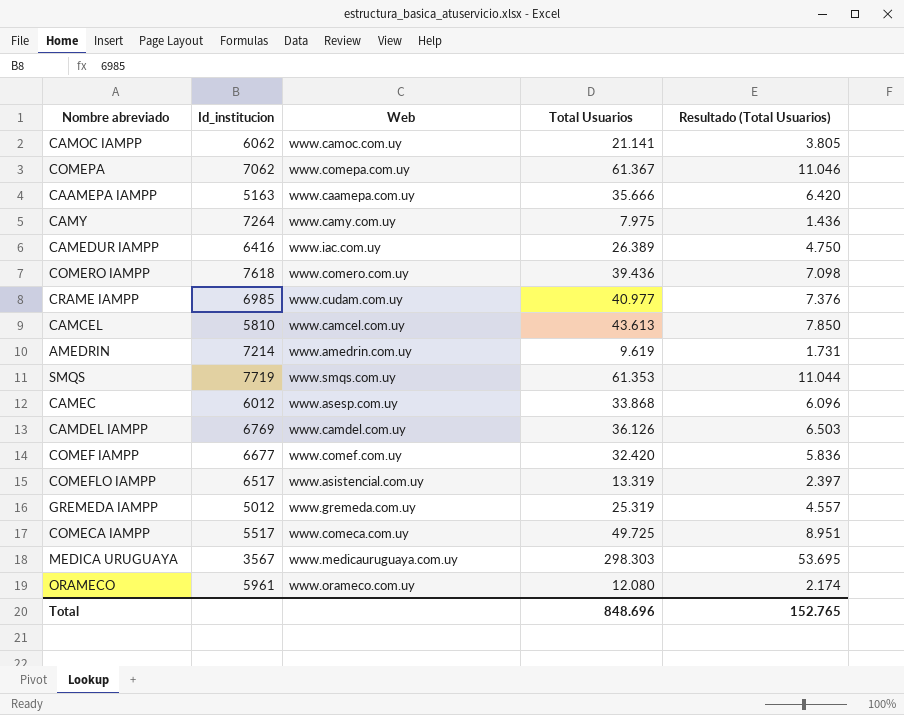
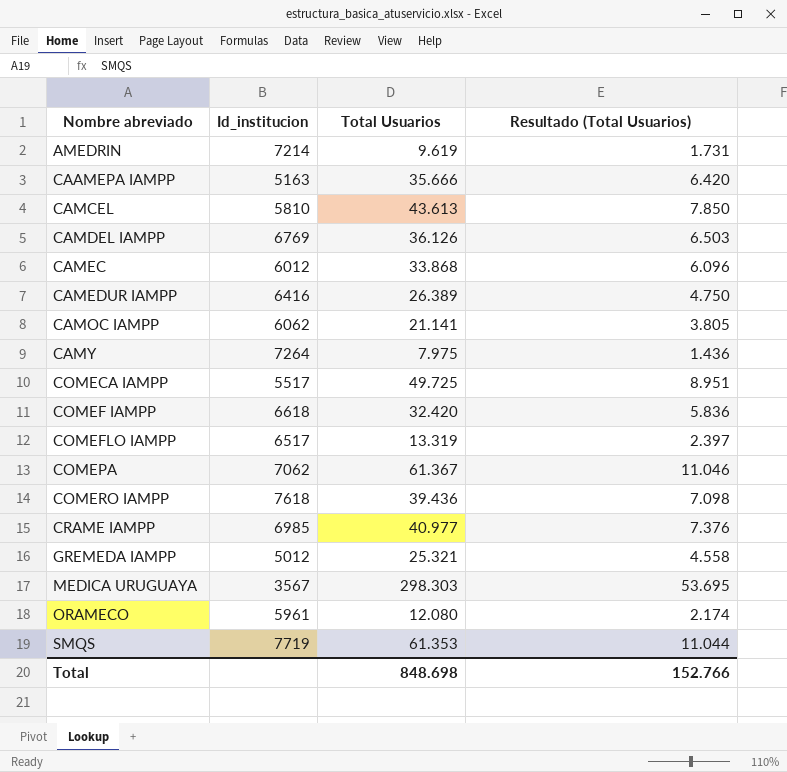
row order: none -> Nombre abreviado ascending
column Web | position: 3 -> none
COMEF IAMPP | Id_institucion: 6677 -> 6618
GREMEDA IAMPP | Total Usuarios: 25.319 -> 25.321
GREMEDA IAMPP | Resultado (Total Usuarios): 4.557 -> 4.558
Total | Total Usuarios: 848.696 -> 848.698
Total | Resultado (Total Usuarios): 152.765 -> 152.766

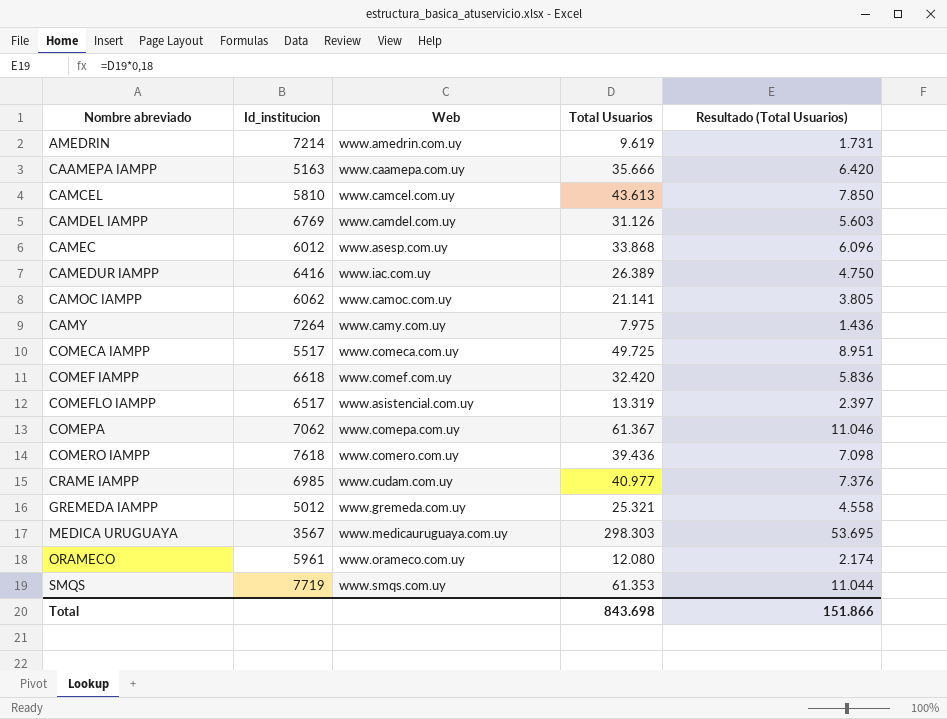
column Web | position: none -> 3
CAMDEL IAMPP | Total Usuarios: 36.126 -> 31.126
CAMDEL IAMPP | Resultado (Total Usuarios): 6.503 -> 5.603
Total | Total Usuarios: 848.698 -> 843.698
Total | Resultado (Total Usuarios): 152.766 -> 151.866

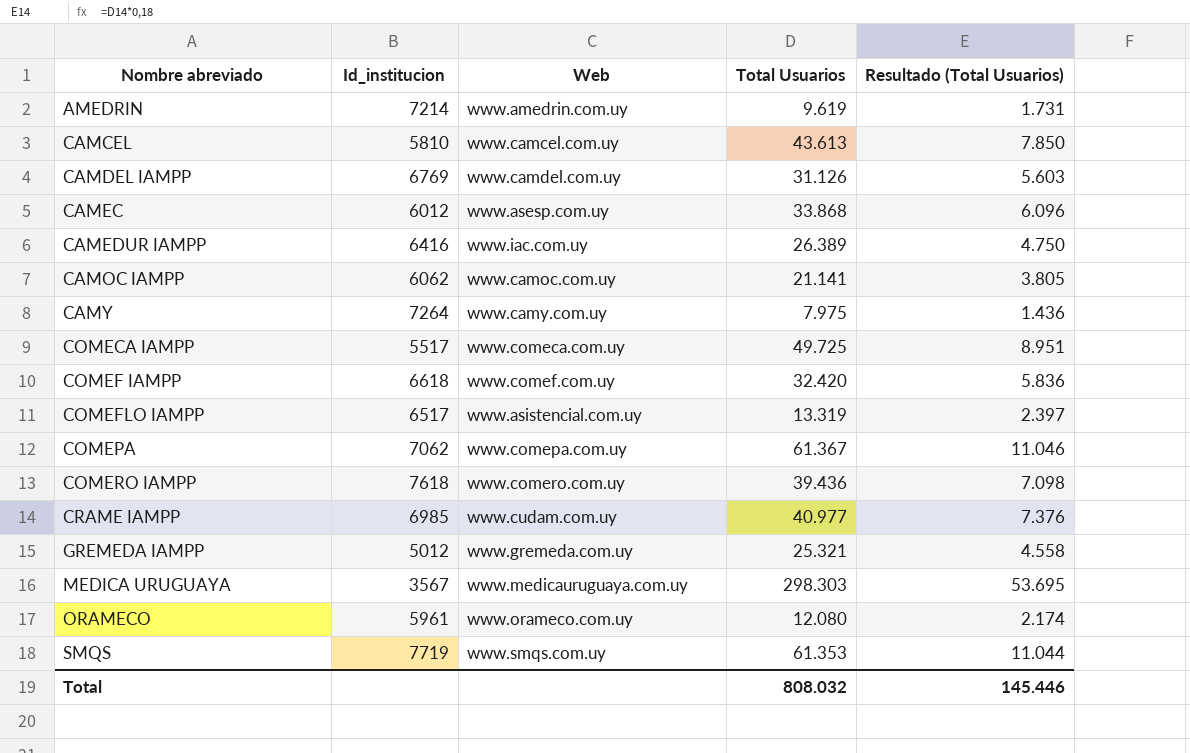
row CAAMEPA IAMPP: 5163 | www.caamepa.com.uy | 35.666 | 6.420 -> none
Total | Total Usuarios: 843.698 -> 808.032
Total | Resultado (Total Usuarios): 151.866 -> 145.446

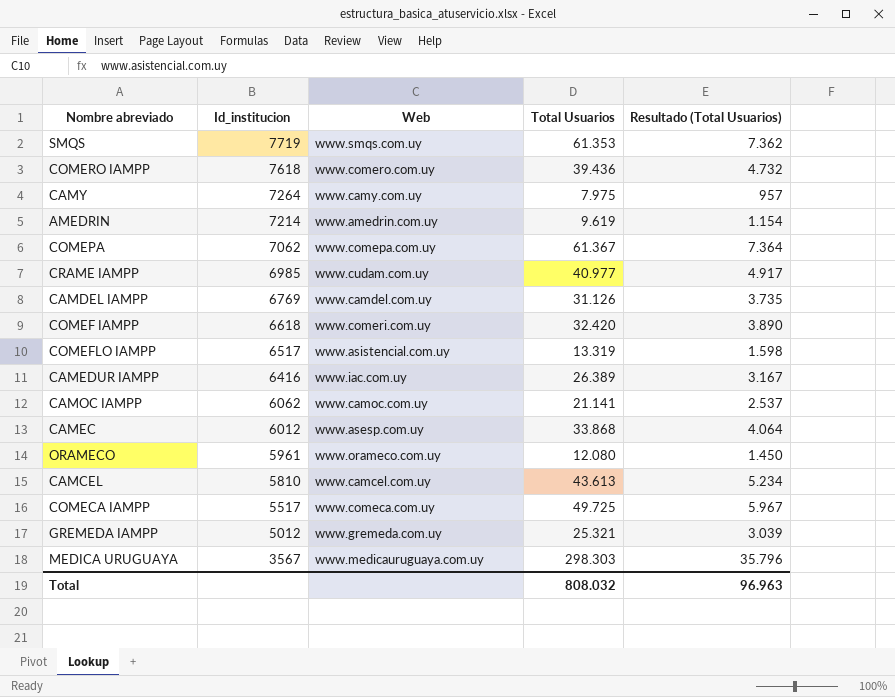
row order: Nombre abreviado ascending -> Id_institucion descending
column Resultado (Total Usuarios) | formula: [Total Usuarios] * 0,18 -> [Total Usuarios] * 0,12
COMEF IAMPP | Web: www.comef.com.uy -> www.comeri.com.uy
Total | Resultado (Total Usuarios): 145.446 -> 96.963

